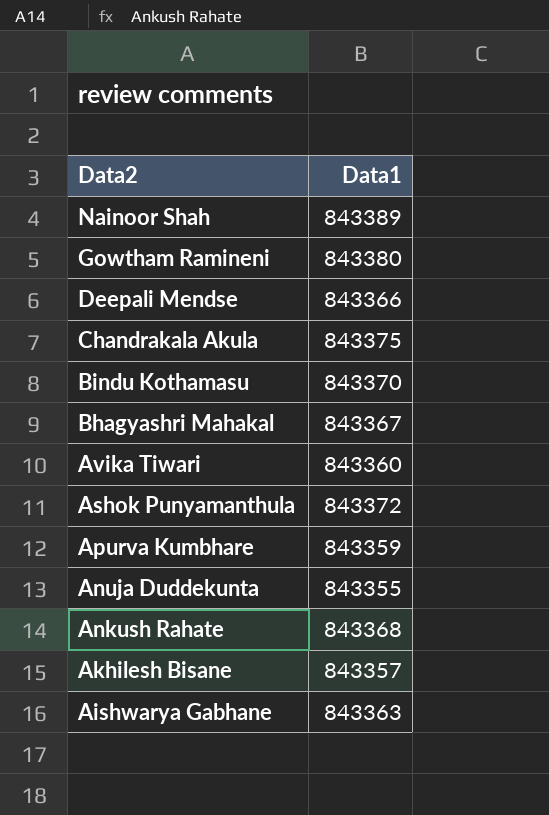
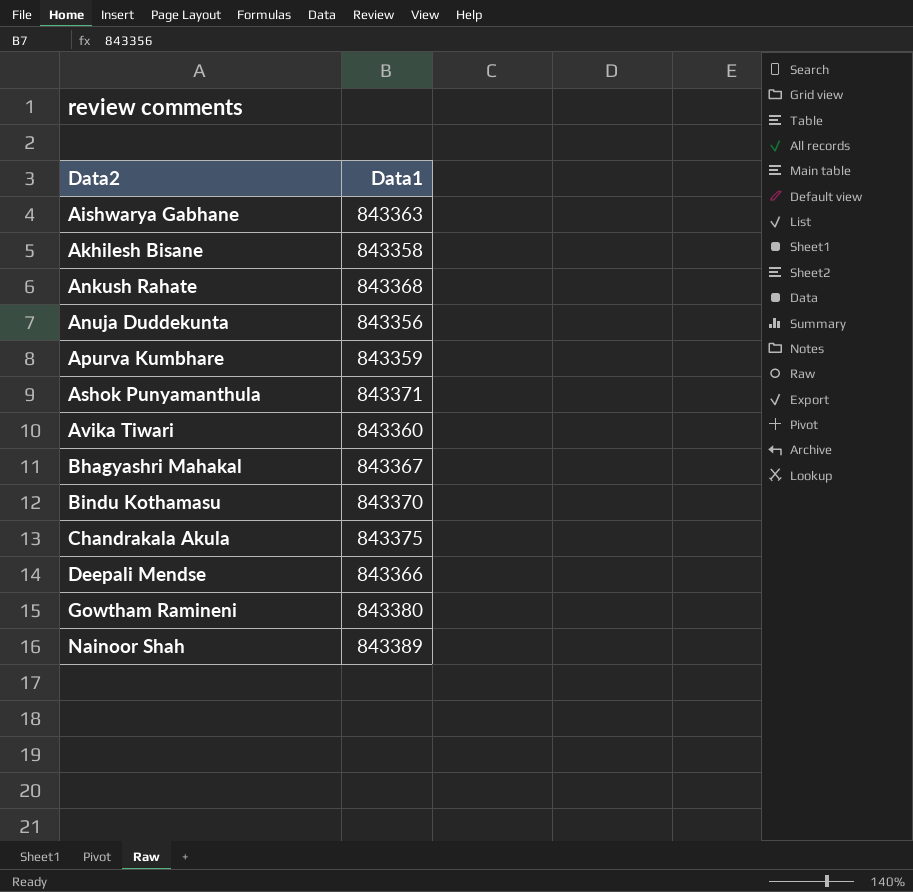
row order: Data2 descending -> Data2 ascending
Akhilesh Bisane | Data1: 843357 -> 843358
Anuja Duddekunta | Data1: 843355 -> 843356
Ashok Punyamanthula | Data1: 843372 -> 843371

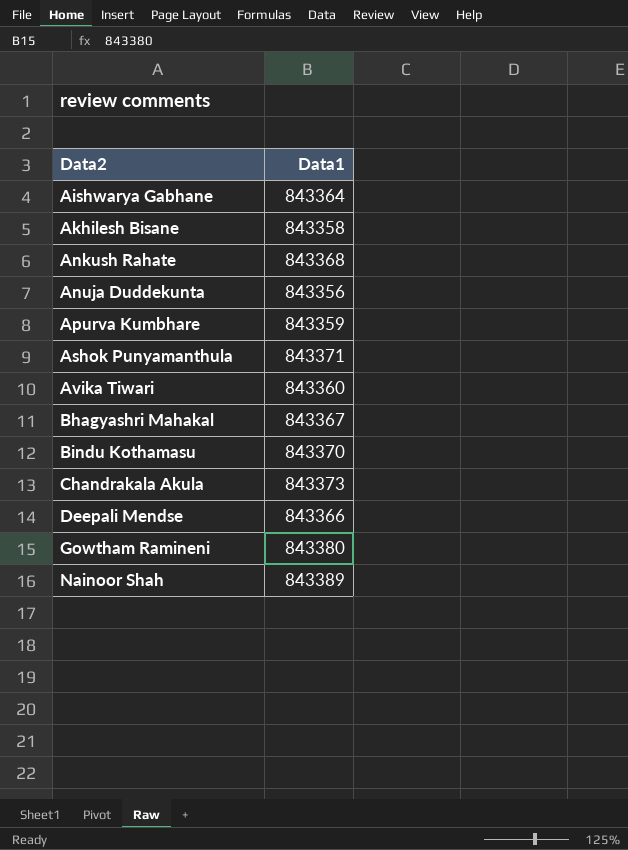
Aishwarya Gabhane | Data1: 843363 -> 843364
Chandrakala Akula | Data1: 843375 -> 843373

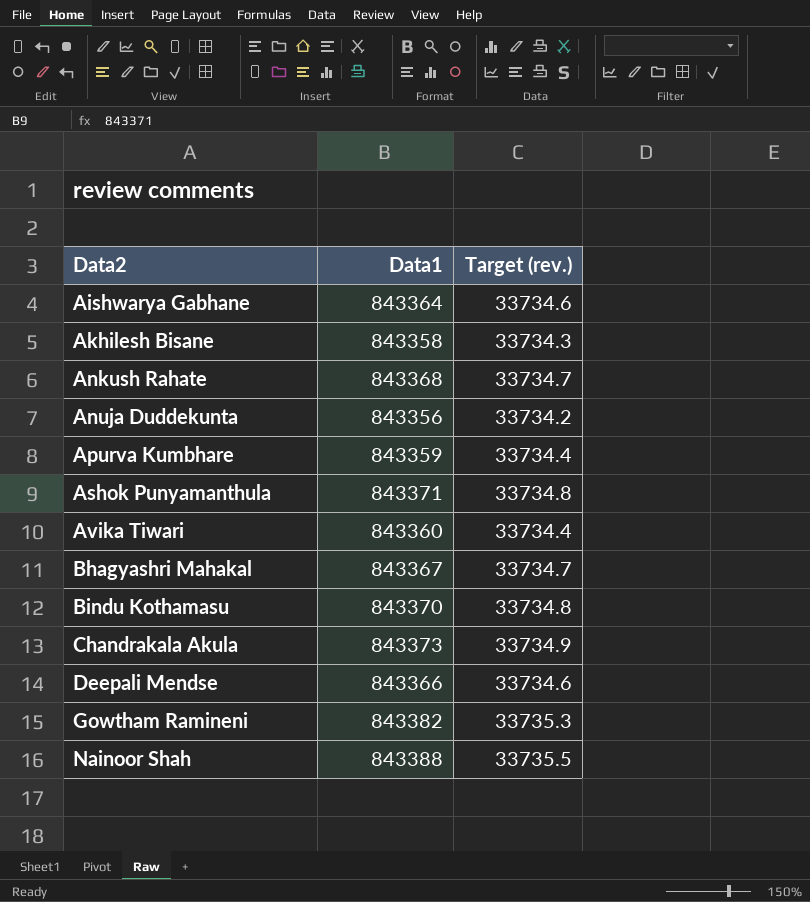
column Target (rev.) | formula: none -> [Data1] * 0.04
Gowtham Ramineni | Data1: 843380 -> 843382
Nainoor Shah | Data1: 843389 -> 843388

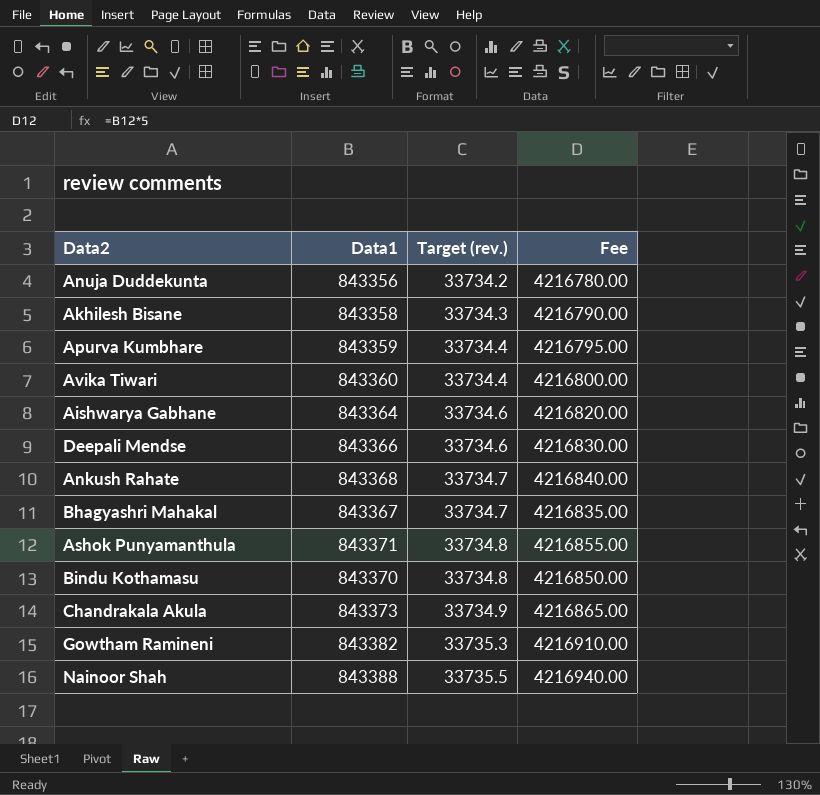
row order: Data2 ascending -> Target (rev.) ascending
column Fee | formula: none -> [Data1] * 5

